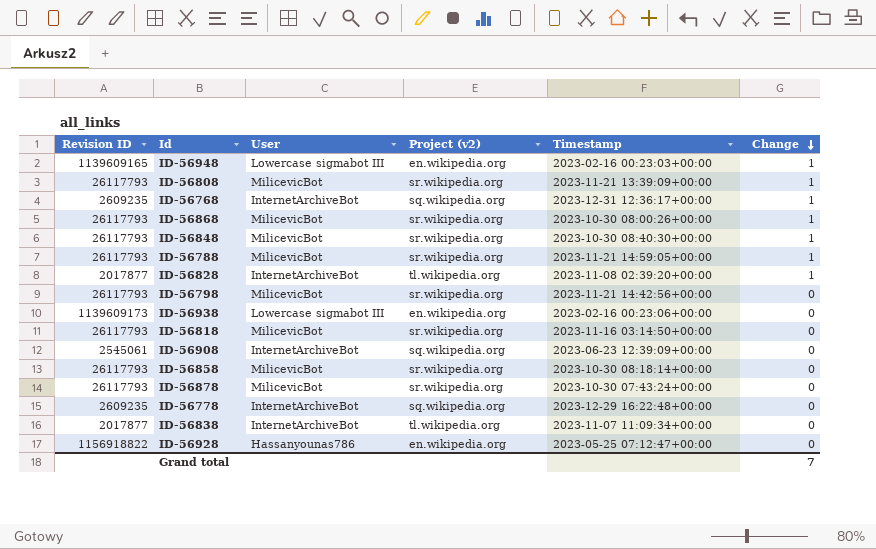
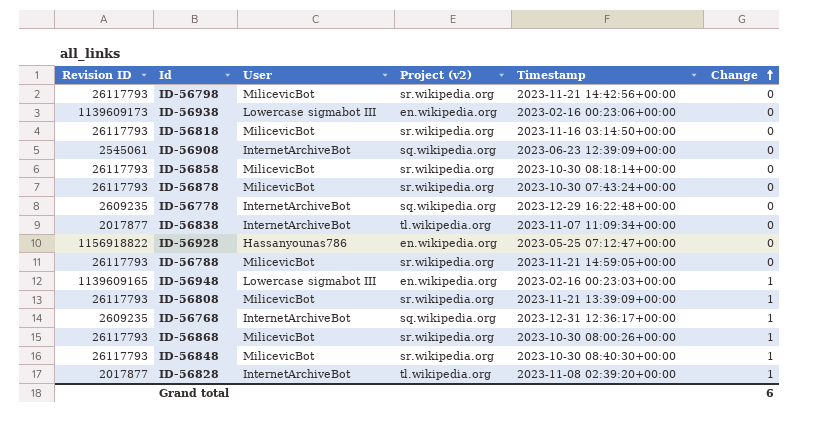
row order: Change descending -> Change ascending
ID-56788 | Change: 1 -> 0
Grand total | Change: 7 -> 6

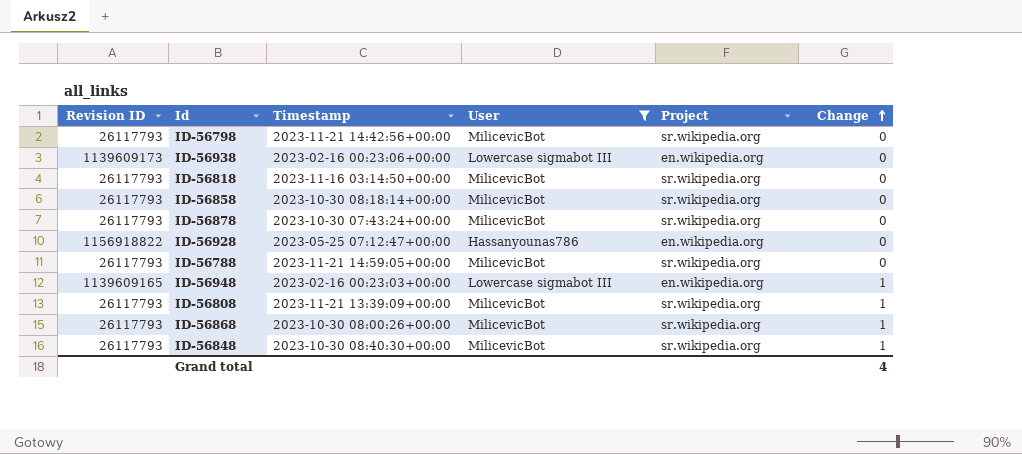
filter: none -> User != InternetArchiveBot
column Timestamp | position: 5 -> 3
column name: Project (v2) -> Project
Grand total | Change: 6 -> 4

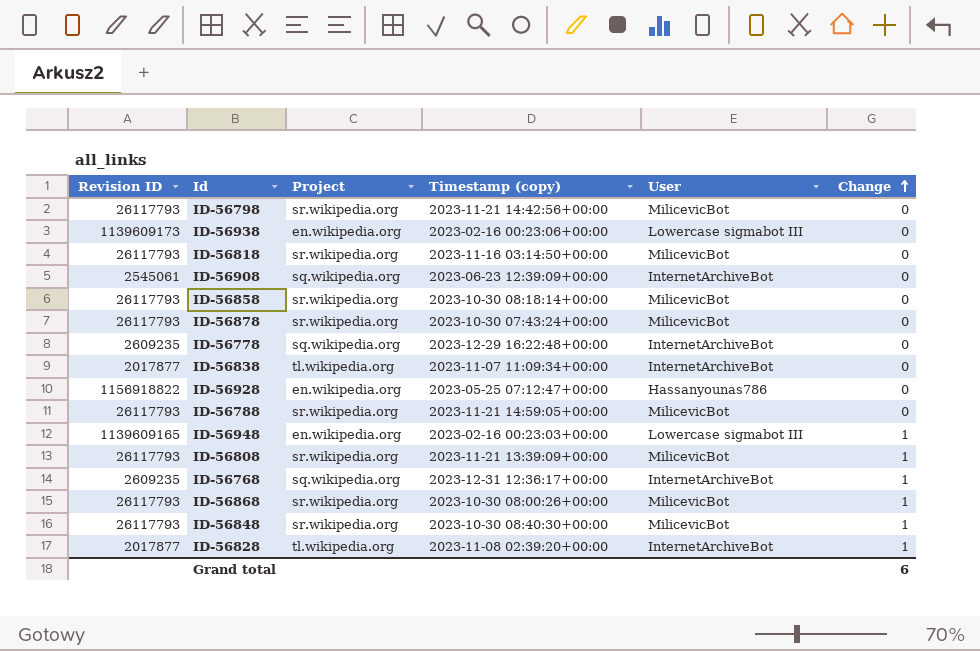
filter: User != InternetArchiveBot -> none
column Project | position: 5 -> 3
column name: Timestamp -> Timestamp (copy)
Grand total | Change: 4 -> 6

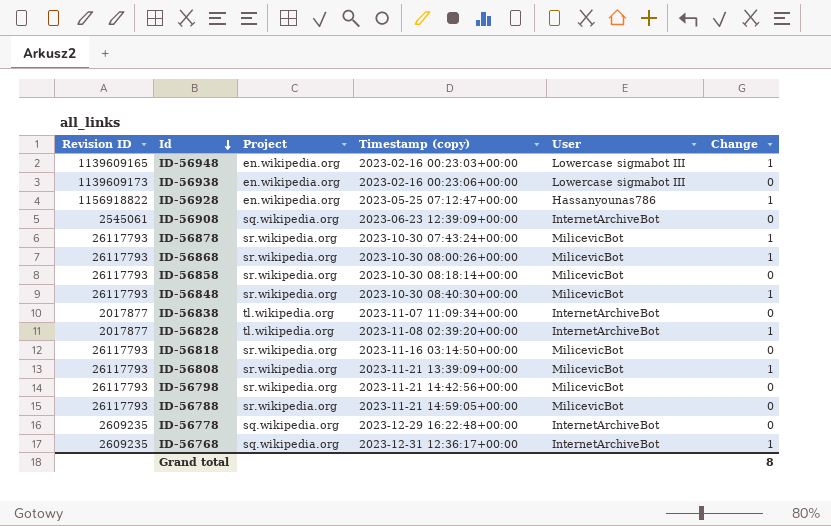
row order: Change ascending -> Id descending
ID-56928 | Change: 0 -> 1
ID-56878 | Change: 0 -> 1
Grand total | Change: 6 -> 8

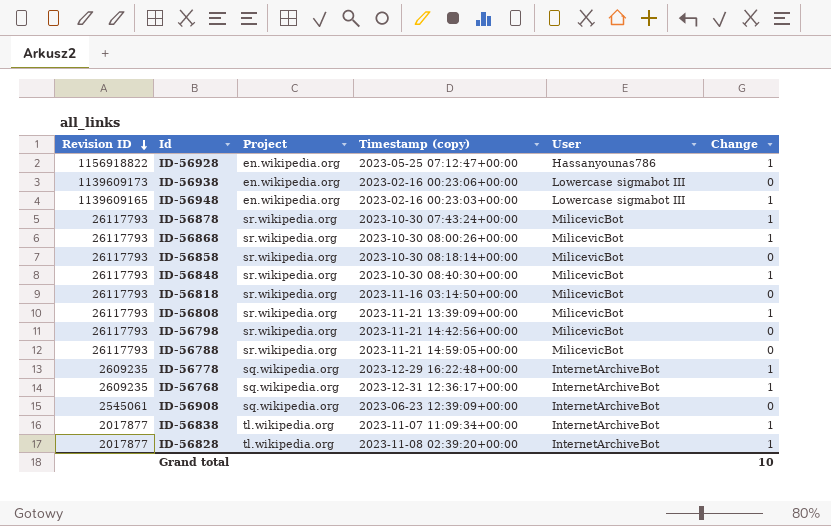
row order: Id descending -> Revision ID descending
ID-56778 | Change: 0 -> 1
ID-56838 | Change: 0 -> 1
Grand total | Change: 8 -> 10

